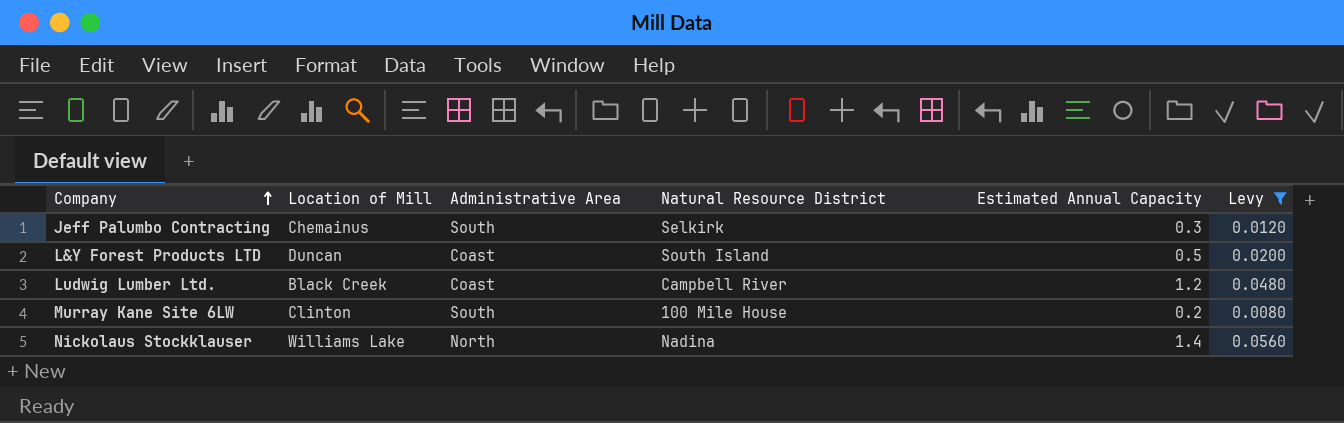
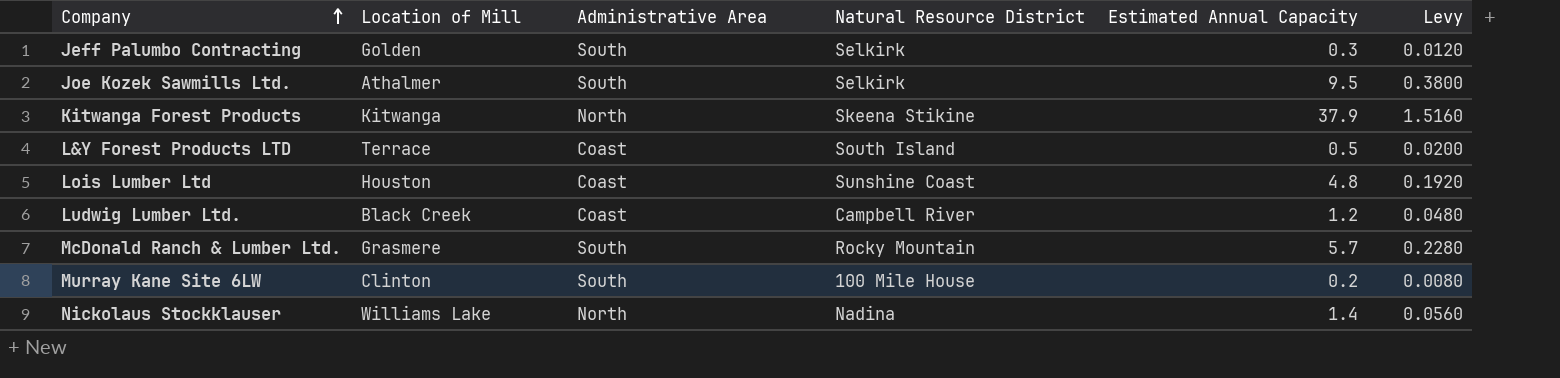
filter: Levy <= 0.0560 -> none
Jeff Palumbo Contracting | Location of Mill: Chemainus -> Golden
L&Y Forest Products LTD | Location of Mill: Duncan -> Terrace

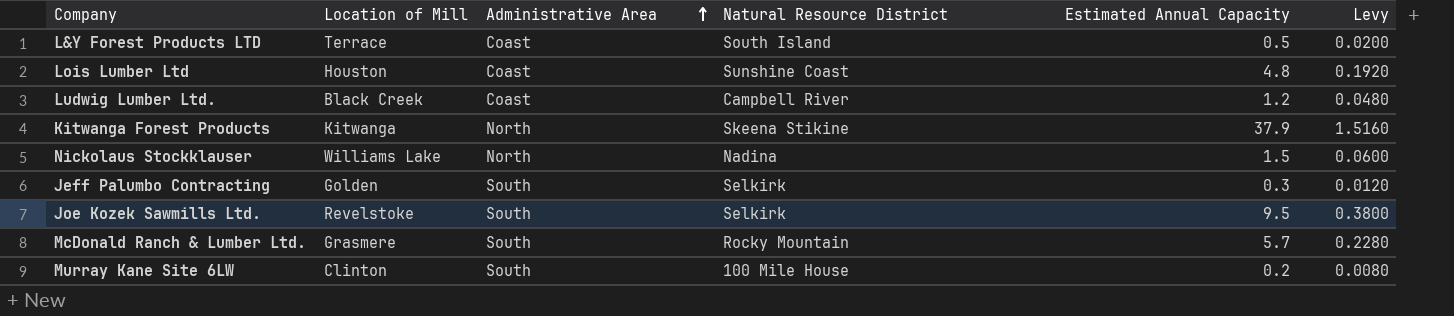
row order: Company ascending -> Administrative Area ascending
Nickolaus Stockklauser | Estimated Annual Capacity: 1.4 -> 1.5
Nickolaus Stockklauser | Levy: 0.0560 -> 0.0600
Joe Kozek Sawmills Ltd. | Location of Mill: Athalmer -> Revelstoke

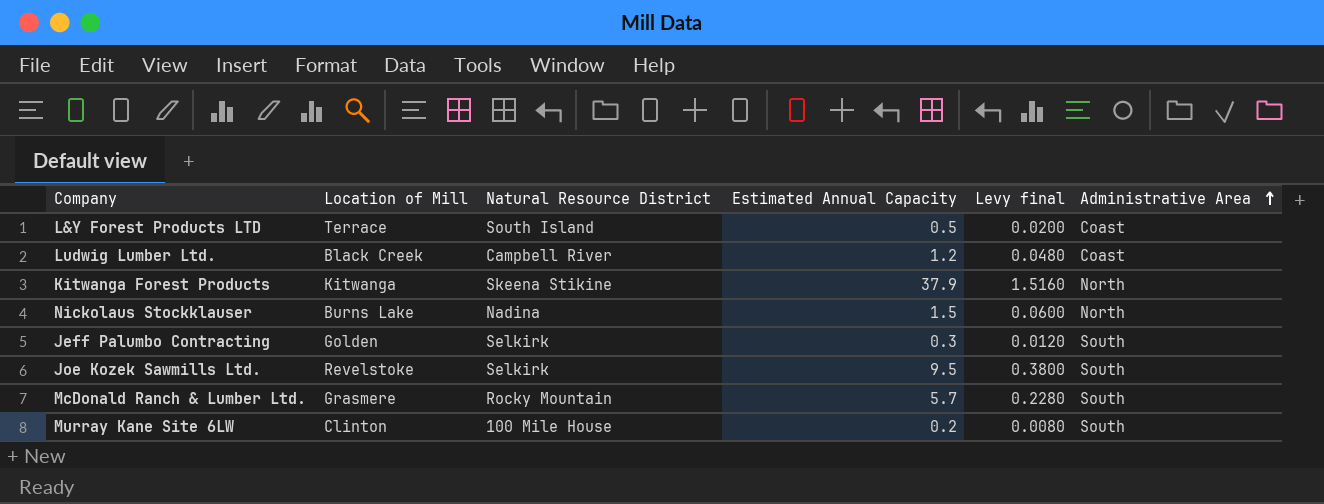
column name: Levy -> Levy final
column Administrative Area | position: 3 -> 6
row Lois Lumber Ltd: Houston | Coast | Sunshine Coast | 4.8 | 0.1920 -> none
Nickolaus Stockklauser | Location of Mill: Williams Lake -> Burns Lake

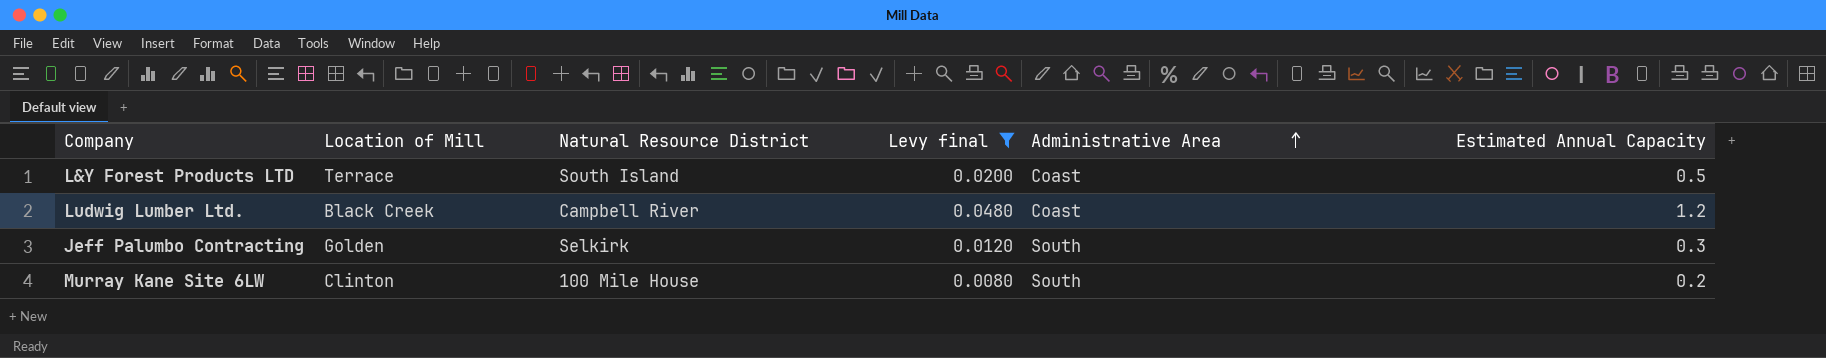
filter: none -> Levy final <= 0.0480
column Estimated Annual Capacity | position: 4 -> 6

